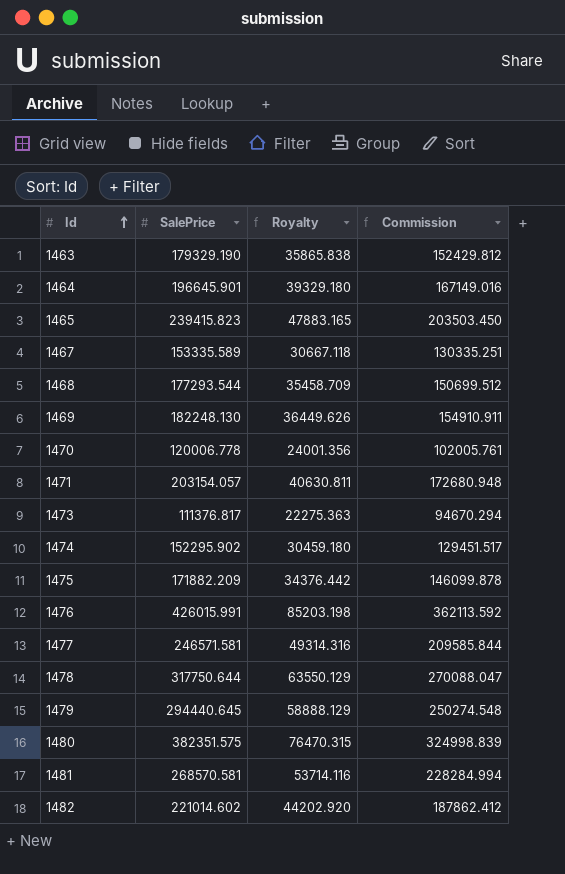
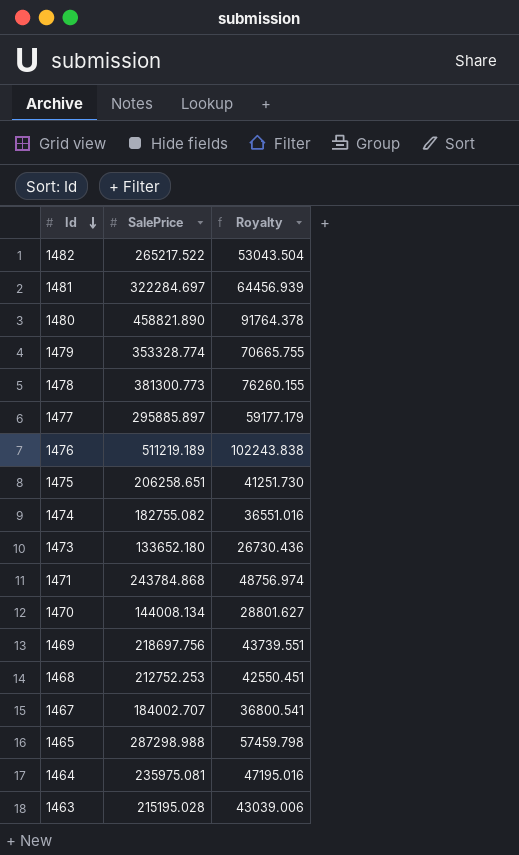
row order: Id ascending -> Id descending
column Commission | formula: [SalePrice] * 0.85 -> none
1482 | SalePrice: 221014.602 -> 265217.522
1482 | Royalty: 44202.920 -> 53043.504
1481 | SalePrice: 268570.581 -> 322284.697
1481 | Royalty: 53714.116 -> 64456.939
1480 | SalePrice: 382351.575 -> 458821.890
1480 | Royalty: 76470.315 -> 91764.378
1479 | SalePrice: 294440.645 -> 353328.774
1479 | Royalty: 58888.129 -> 70665.755
1478 | SalePrice: 317750.644 -> 381300.773
1478 | Royalty: 63550.129 -> 76260.155
1477 | SalePrice: 246571.581 -> 295885.897
1477 | Royalty: 49314.316 -> 59177.179
1476 | SalePrice: 426015.991 -> 511219.189
1476 | Royalty: 85203.198 -> 102243.838
1475 | SalePrice: 171882.209 -> 206258.651
1475 | Royalty: 34376.442 -> 41251.730
1474 | SalePrice: 152295.902 -> 182755.082
1474 | Royalty: 30459.180 -> 36551.016
1473 | SalePrice: 111376.817 -> 133652.180
1473 | Royalty: 22275.363 -> 26730.436
1471 | SalePrice: 203154.057 -> 243784.868
1471 | Royalty: 40630.811 -> 48756.974
1470 | SalePrice: 120006.778 -> 144008.134
1470 | Royalty: 24001.356 -> 28801.627
1469 | SalePrice: 182248.130 -> 218697.756
1469 | Royalty: 36449.626 -> 43739.551
1468 | SalePrice: 177293.544 -> 212752.253
1468 | Royalty: 35458.709 -> 42550.451
1467 | SalePrice: 153335.589 -> 184002.707
1467 | Royalty: 30667.118 -> 36800.541
1465 | SalePrice: 239415.823 -> 287298.988
1465 | Royalty: 47883.165 -> 57459.798
1464 | SalePrice: 196645.901 -> 235975.081
1464 | Royalty: 39329.180 -> 47195.016
1463 | SalePrice: 179329.190 -> 215195.028
1463 | Royalty: 35865.838 -> 43039.006

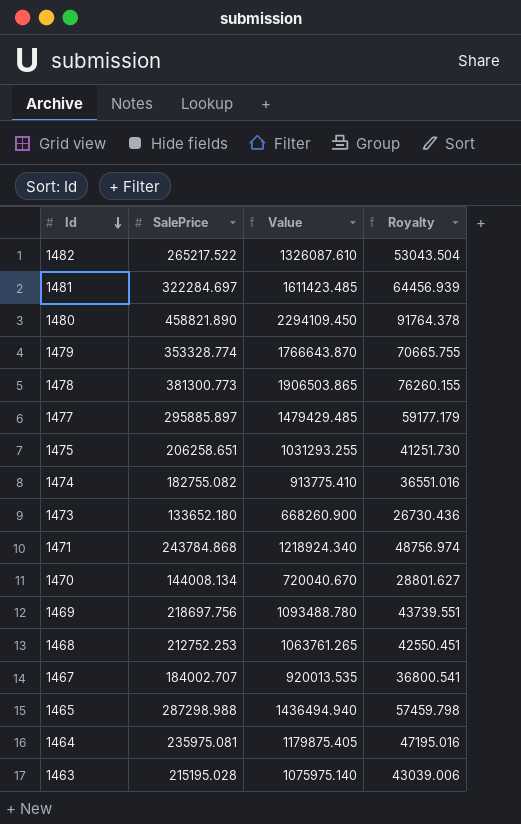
column Value | formula: none -> [SalePrice] * 5
row 1476: 511219.189 | 102243.838 -> none

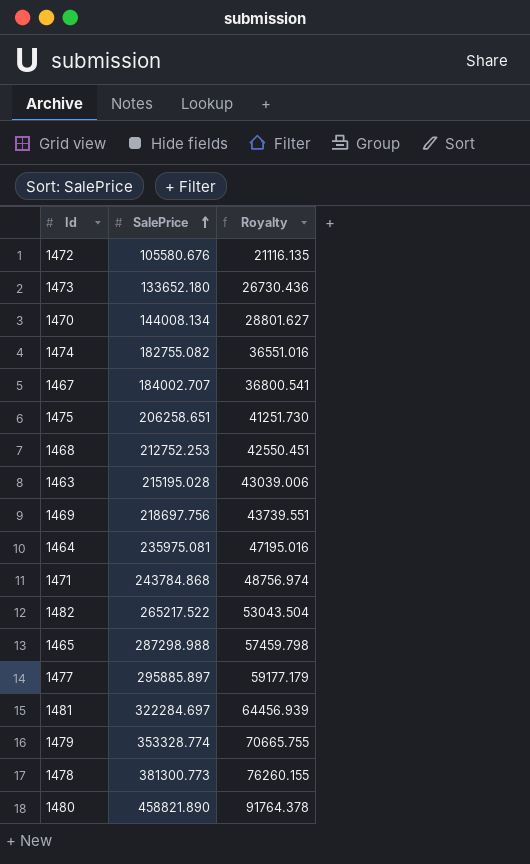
row order: Id descending -> SalePrice ascending
column Value | formula: [SalePrice] * 5 -> none
row 1472: none -> 105580.676 | 21116.135

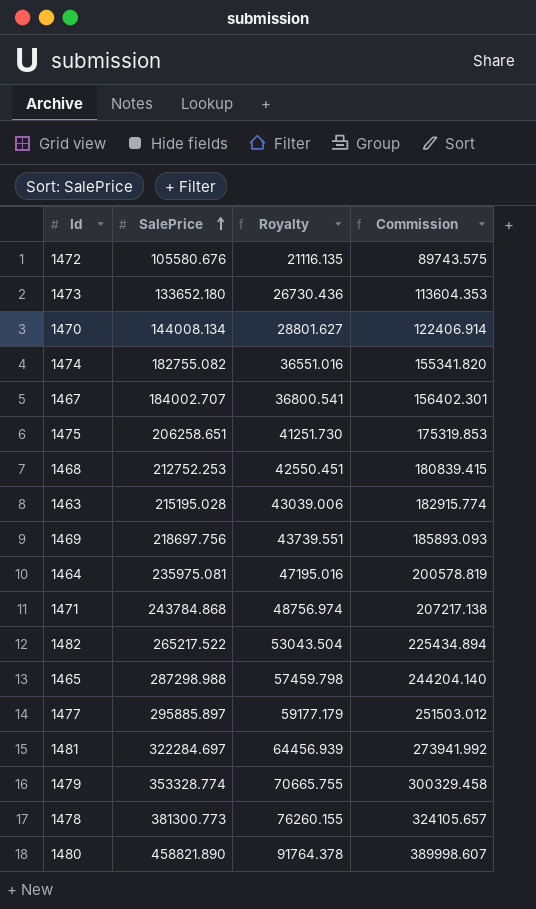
column Commission | formula: none -> [SalePrice] * 0.85

